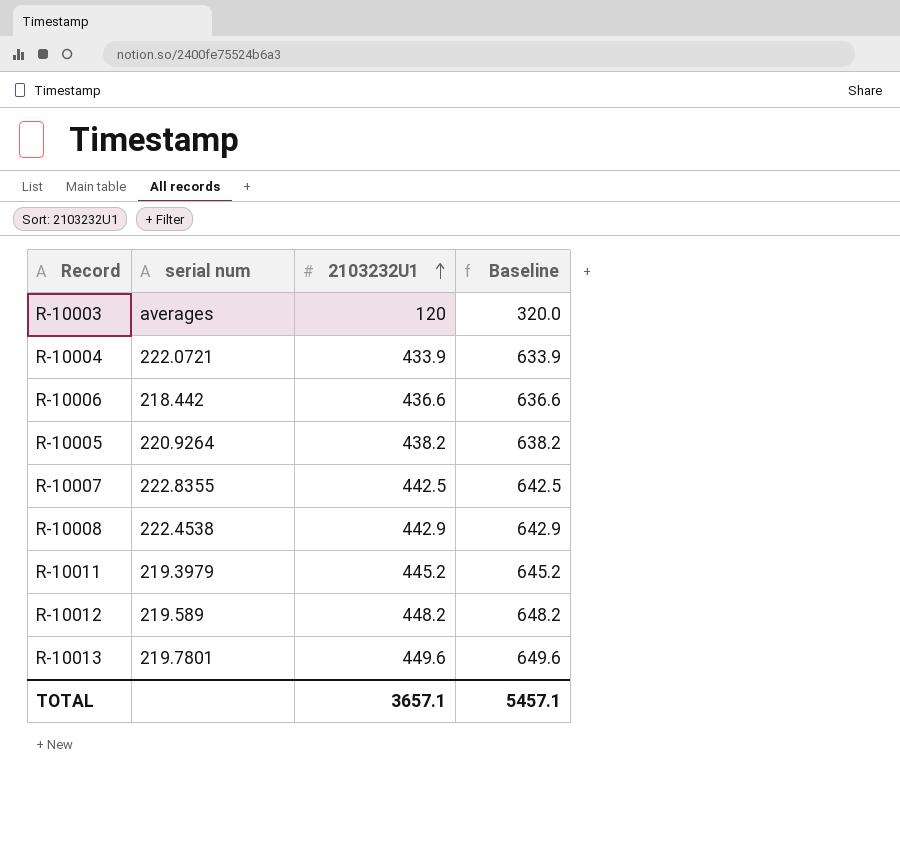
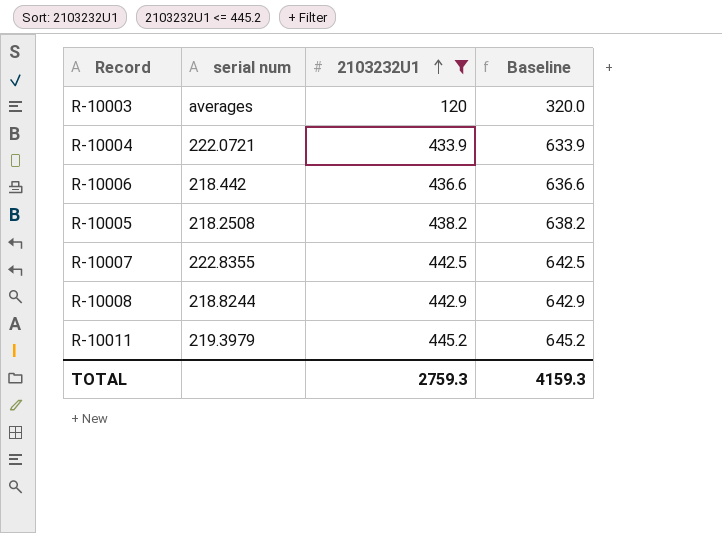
filter: none -> 2103232U1 <= 445.2
R-10005 | serial num: 220.9264 -> 218.2508
R-10008 | serial num: 222.4538 -> 218.8244
TOTAL | 2103232U1: 3657.1 -> 2759.3
TOTAL | Baseline: 5457.1 -> 4159.3

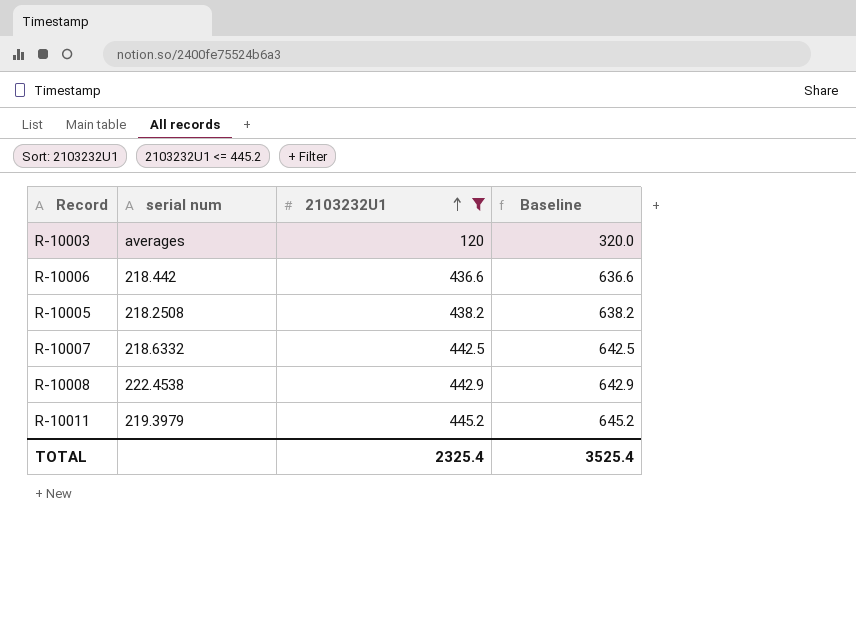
row R-10004: 222.0721 | 433.9 | 633.9 -> none
R-10007 | serial num: 222.8355 -> 218.6332
R-10008 | serial num: 218.8244 -> 222.4538
TOTAL | 2103232U1: 2759.3 -> 2325.4
TOTAL | Baseline: 4159.3 -> 3525.4

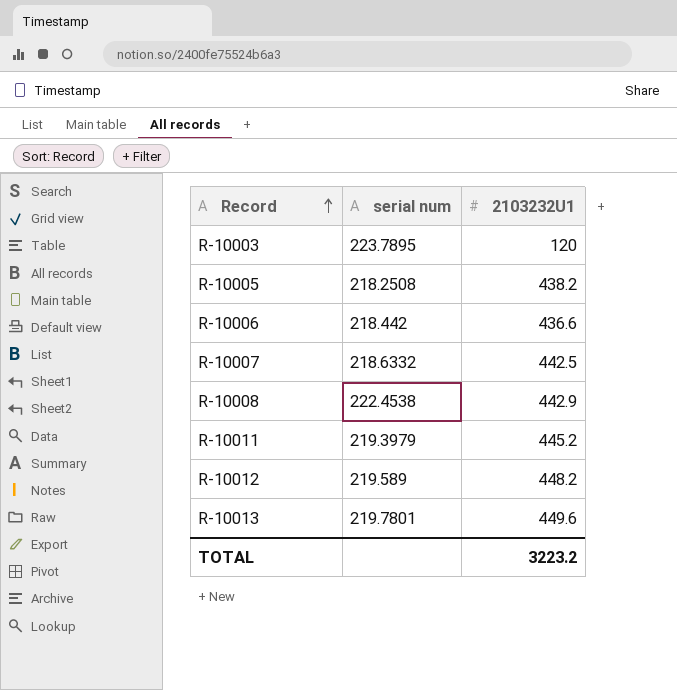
filter: 2103232U1 <= 445.2 -> none
row order: 2103232U1 ascending -> Record ascending
column Baseline | formula: [2103232U1] + 200 -> none
R-10003 | serial num: averages -> 223.7895
TOTAL | 2103232U1: 2325.4 -> 3223.2

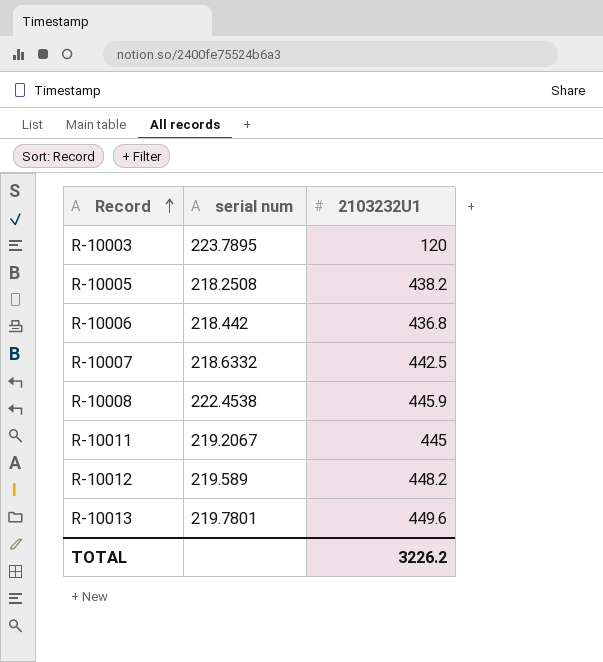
R-10006 | 2103232U1: 436.6 -> 436.8
R-10008 | 2103232U1: 442.9 -> 445.9
R-10011 | serial num: 219.3979 -> 219.2067
R-10011 | 2103232U1: 445.2 -> 445
TOTAL | 2103232U1: 3223.2 -> 3226.2

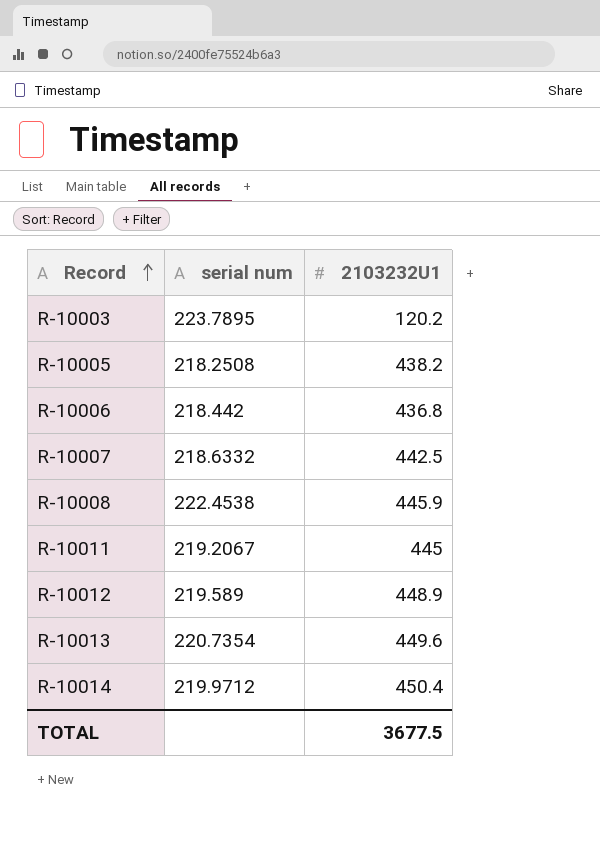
R-10003 | 2103232U1: 120 -> 120.2
R-10012 | 2103232U1: 448.2 -> 448.9
R-10013 | serial num: 219.7801 -> 220.7354
row R-10014: none -> 219.9712 | 450.4
TOTAL | 2103232U1: 3226.2 -> 3677.5

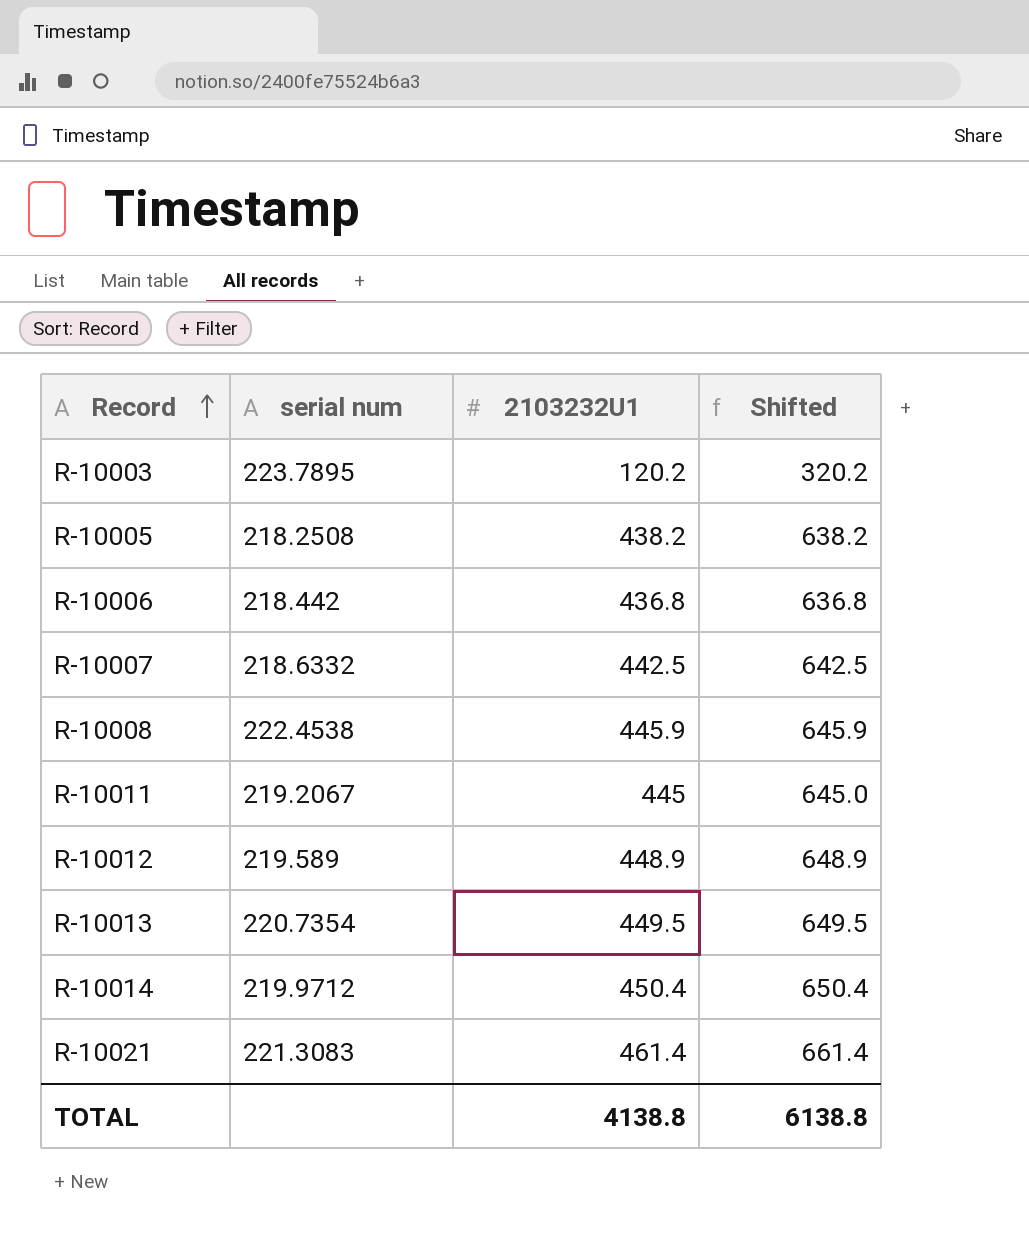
column Shifted | formula: none -> [2103232U1] + 200
R-10013 | 2103232U1: 449.6 -> 449.5
row R-10021: none -> 221.3083 | 461.4 | 661.4
TOTAL | 2103232U1: 3677.5 -> 4138.8

